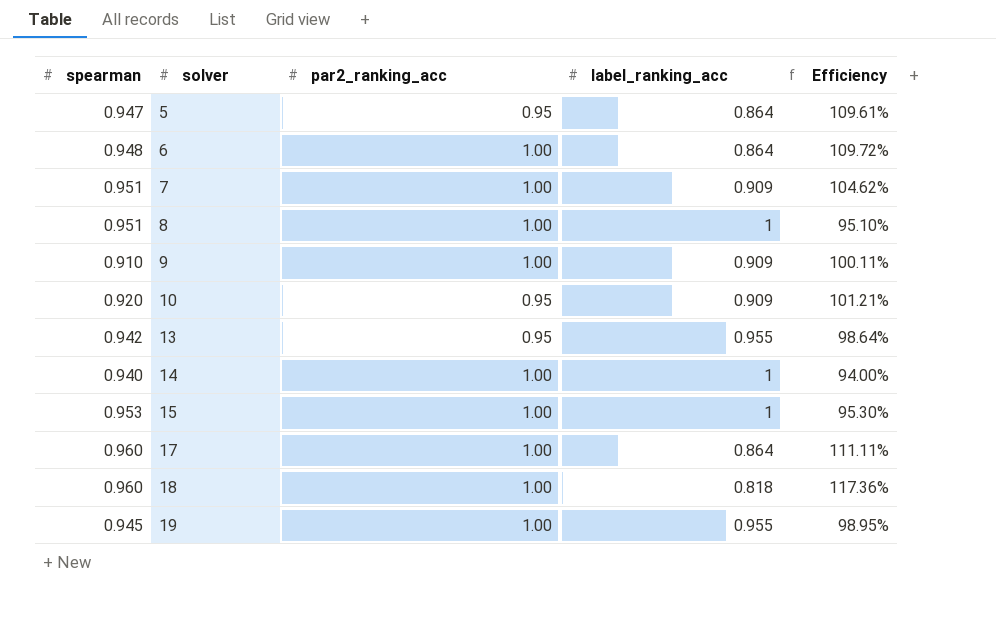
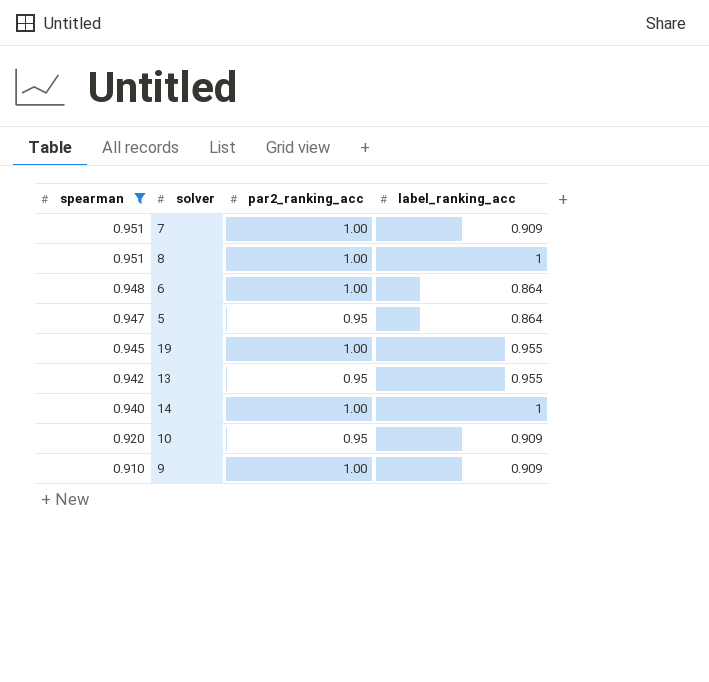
filter: none -> spearman <= 0.951
row order: solver ascending -> spearman descending
column Efficiency | formula: [spearman] / [label_ranking_acc] -> none

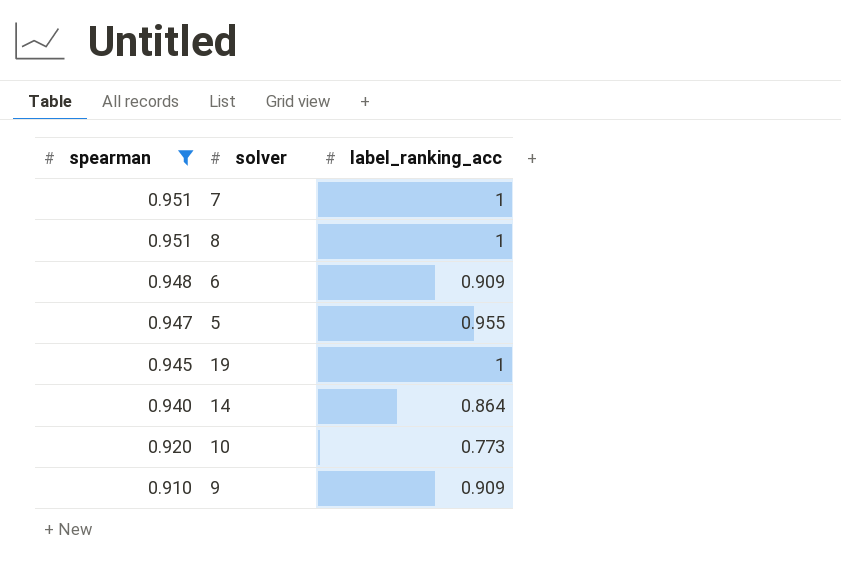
column par2_ranking_acc | position: 3 -> none
row 13: 0.942 | 0.95 | 0.955 -> none
7 | label_ranking_acc: 0.909 -> 1
6 | label_ranking_acc: 0.864 -> 0.909
5 | label_ranking_acc: 0.864 -> 0.955
19 | label_ranking_acc: 0.955 -> 1
14 | label_ranking_acc: 1 -> 0.864
10 | label_ranking_acc: 0.909 -> 0.773

